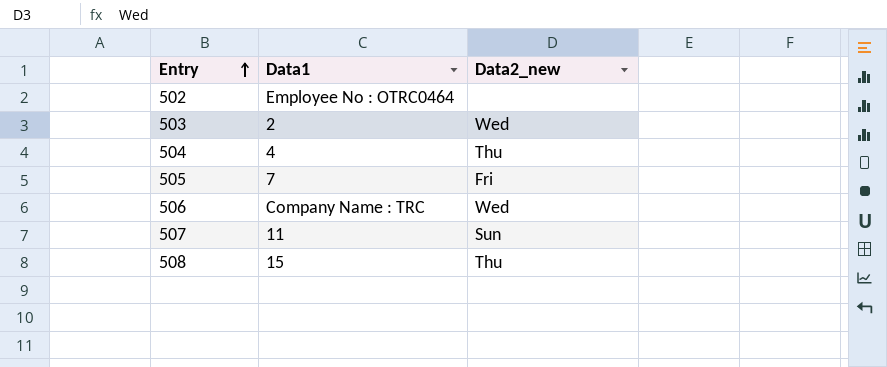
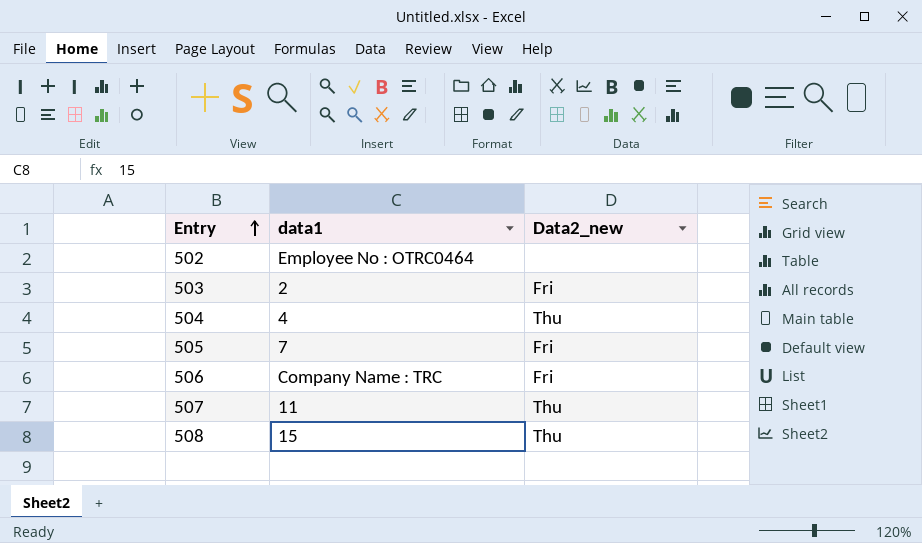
column name: Data1 -> data1
503 | Data2_new: Wed -> Fri
506 | Data2_new: Wed -> Fri
507 | Data2_new: Sun -> Thu

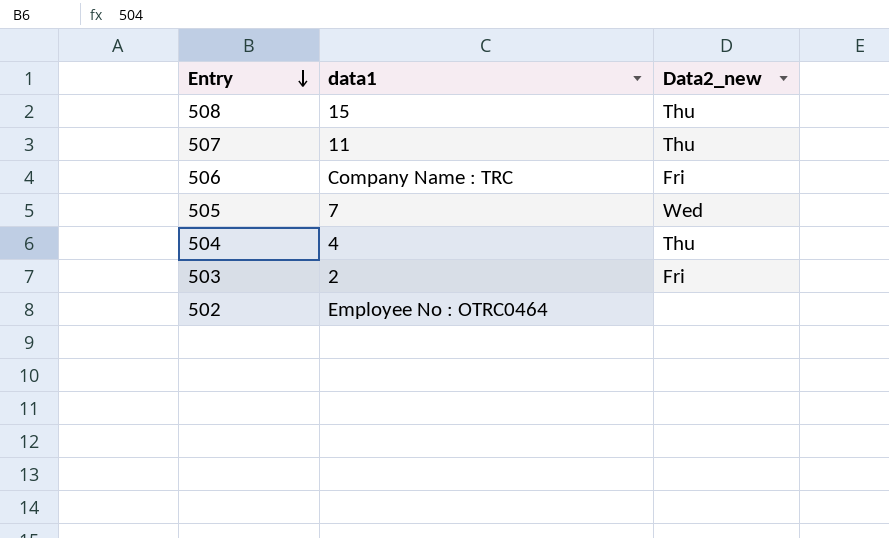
row order: Entry ascending -> Entry descending
505 | Data2_new: Fri -> Wed

